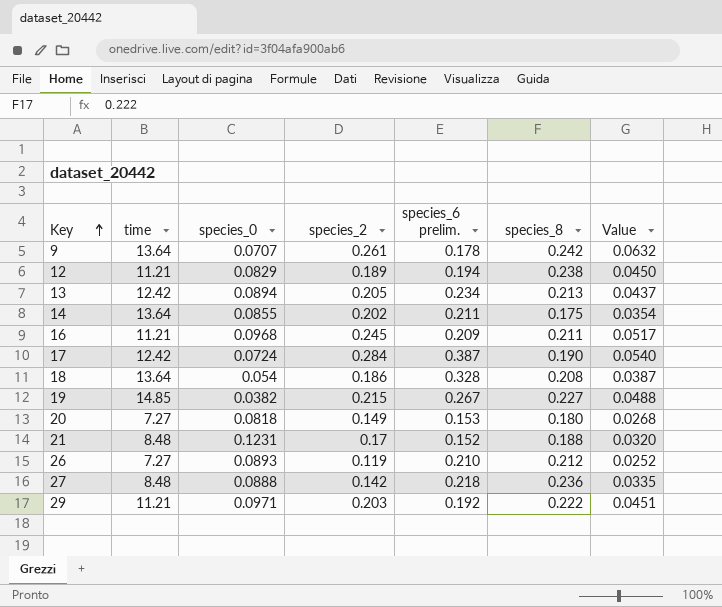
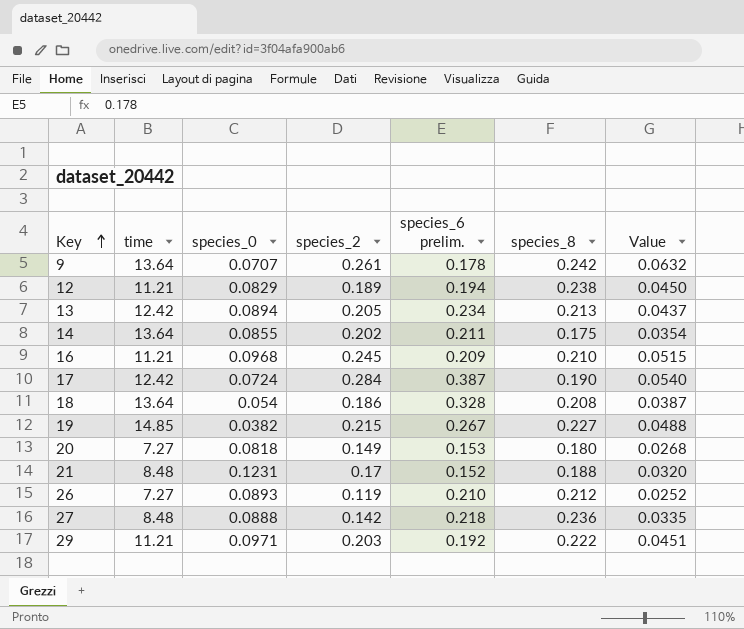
16 | species_8: 0.211 -> 0.210
16 | Value: 0.0517 -> 0.0515

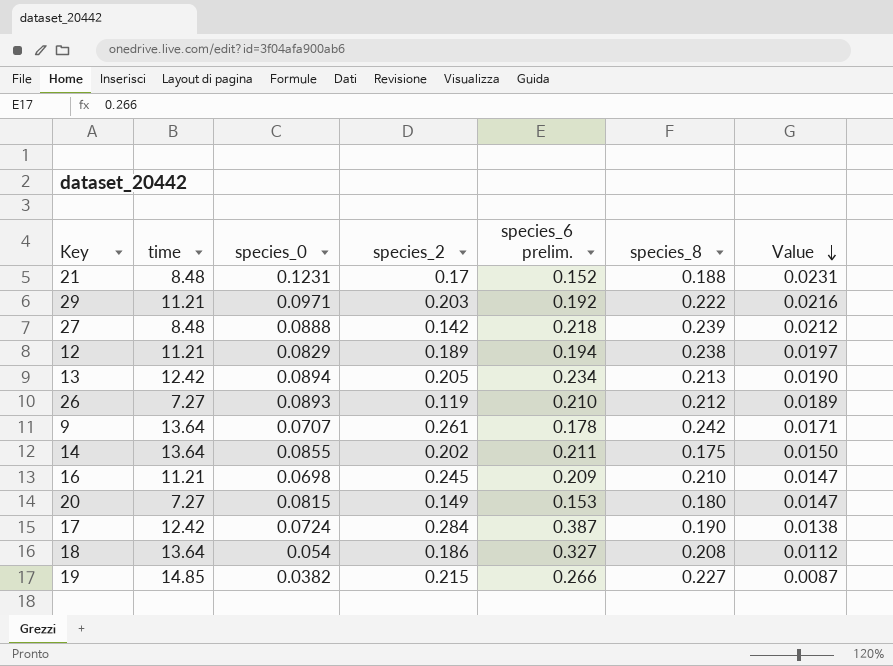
row order: Key ascending -> Value descending
column Value | formula: [species_2] * [species_8] -> [species_0] * [species_8]
27 | species_8: 0.236 -> 0.239
16 | species_0: 0.0968 -> 0.0698
20 | species_0: 0.0818 -> 0.0815
18 | species_6 prelim.: 0.328 -> 0.327
19 | species_6 prelim.: 0.267 -> 0.266

